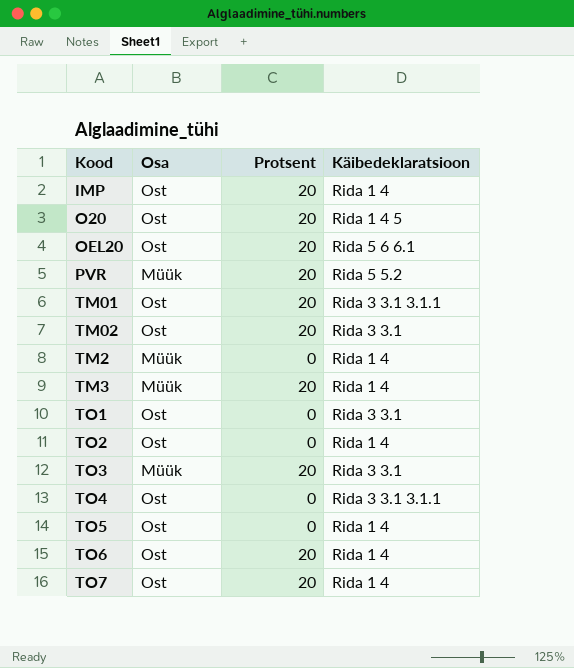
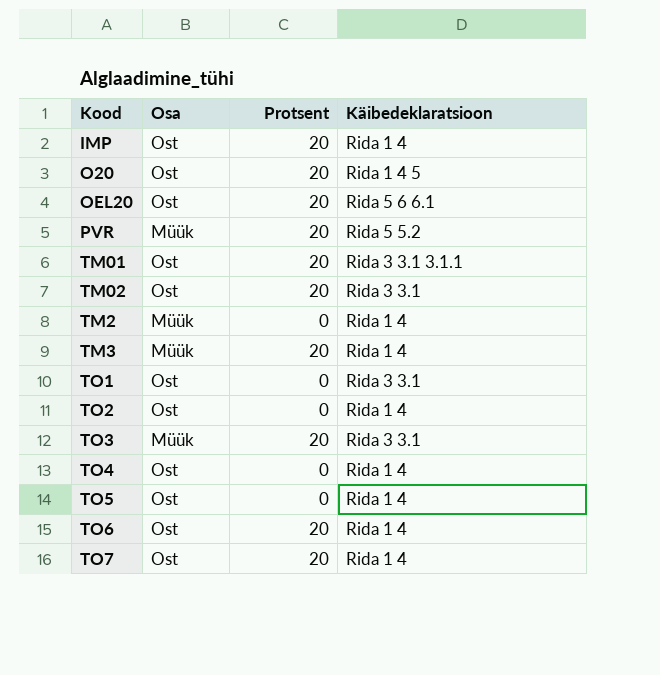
TO4 | Käibedeklaratsioon: Rida 3 3.1 3.1.1 -> Rida 1 4

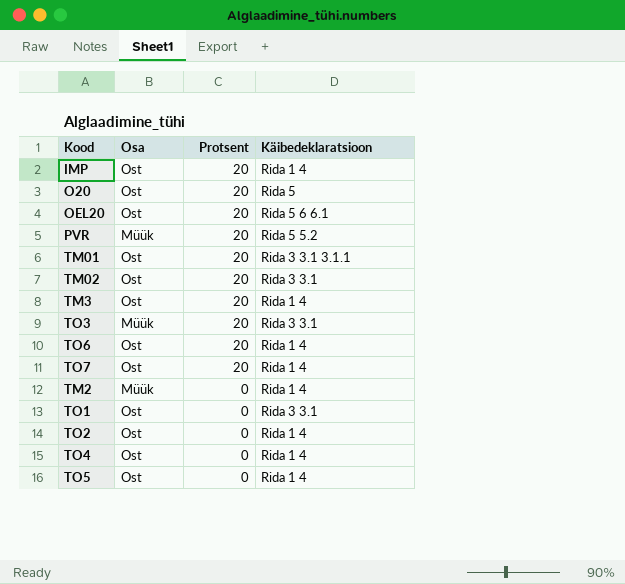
row order: Kood ascending -> Protsent descending
O20 | Käibedeklaratsioon: Rida 1 4 5 -> Rida 5
TM3 | Osa: Müük -> Ost

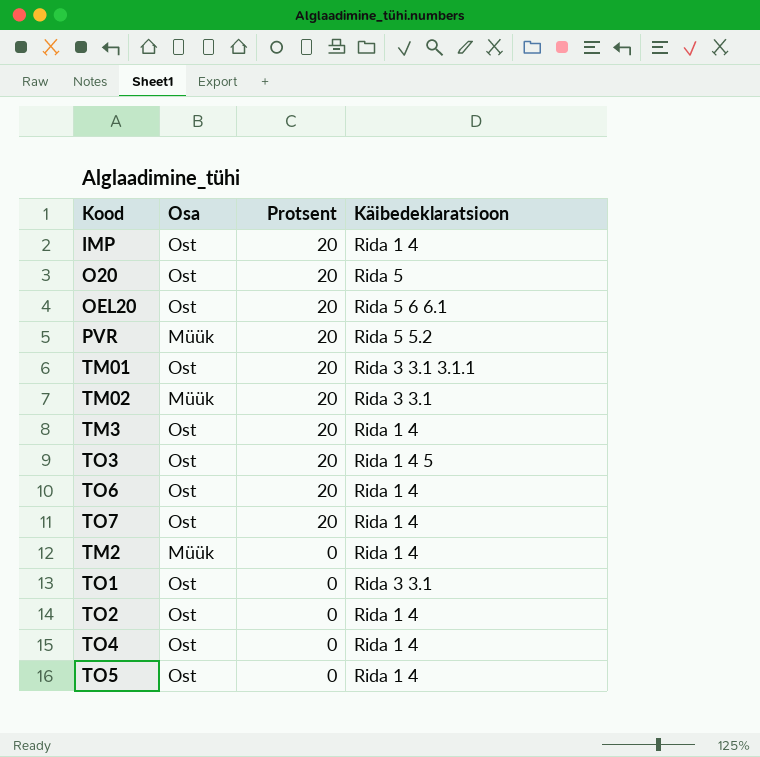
TM02 | Osa: Ost -> Müük
TO3 | Osa: Müük -> Ost
TO3 | Käibedeklaratsioon: Rida 3 3.1 -> Rida 1 4 5

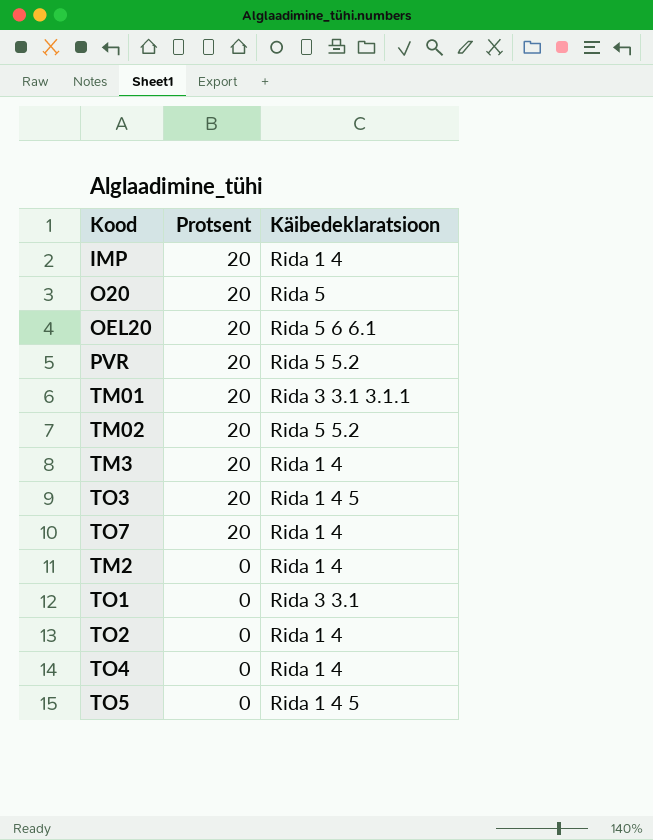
column Osa | position: 2 -> none
row TO6: Ost | 20 | Rida 1 4 -> none
TM02 | Käibedeklaratsioon: Rida 3 3.1 -> Rida 5 5.2
TO5 | Käibedeklaratsioon: Rida 1 4 -> Rida 1 4 5

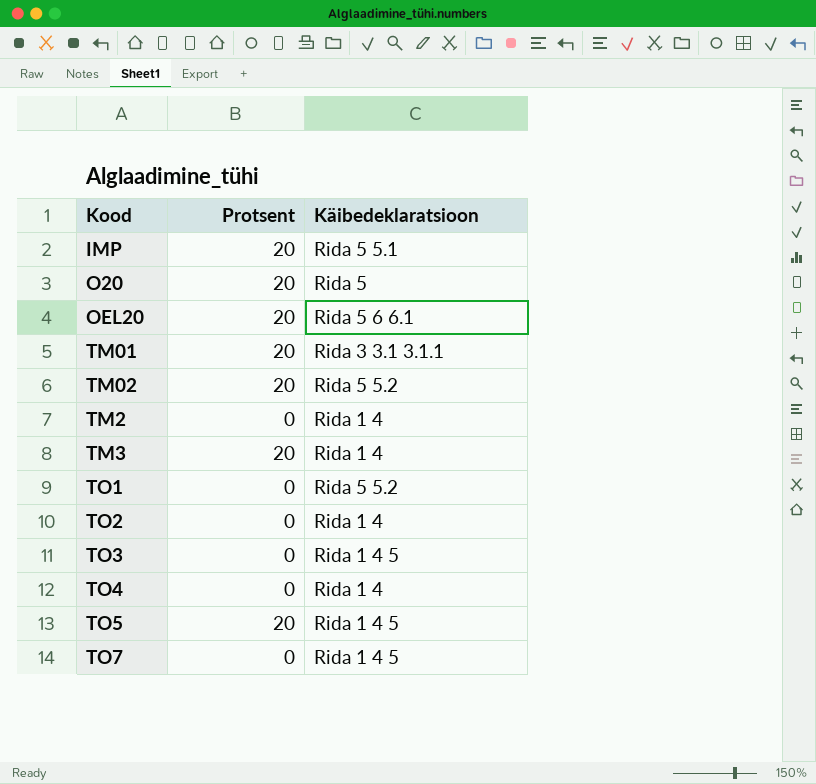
row order: Protsent descending -> Kood ascending
row PVR: 20 | Rida 5 5.2 -> none
IMP | Käibedeklaratsioon: Rida 1 4 -> Rida 5 5.1
TO1 | Käibedeklaratsioon: Rida 3 3.1 -> Rida 5 5.2
TO3 | Protsent: 20 -> 0
TO5 | Protsent: 0 -> 20
TO7 | Protsent: 20 -> 0
TO7 | Käibedeklaratsioon: Rida 1 4 -> Rida 1 4 5

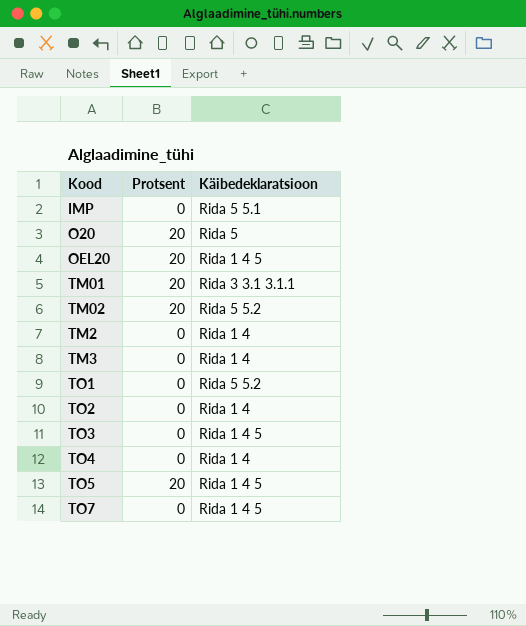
IMP | Protsent: 20 -> 0
OEL20 | Käibedeklaratsioon: Rida 5 6 6.1 -> Rida 1 4 5
TM3 | Protsent: 20 -> 0

